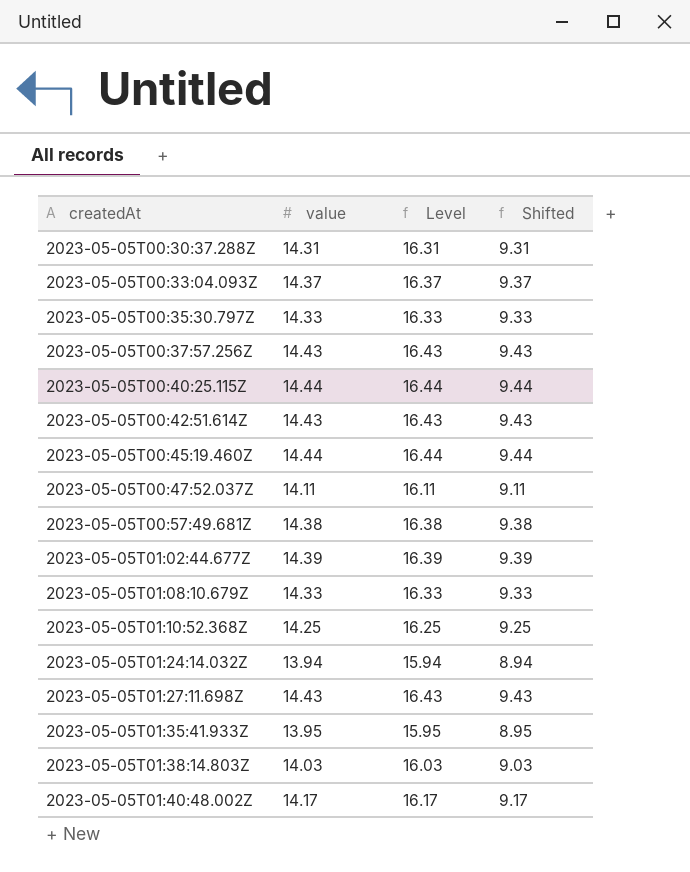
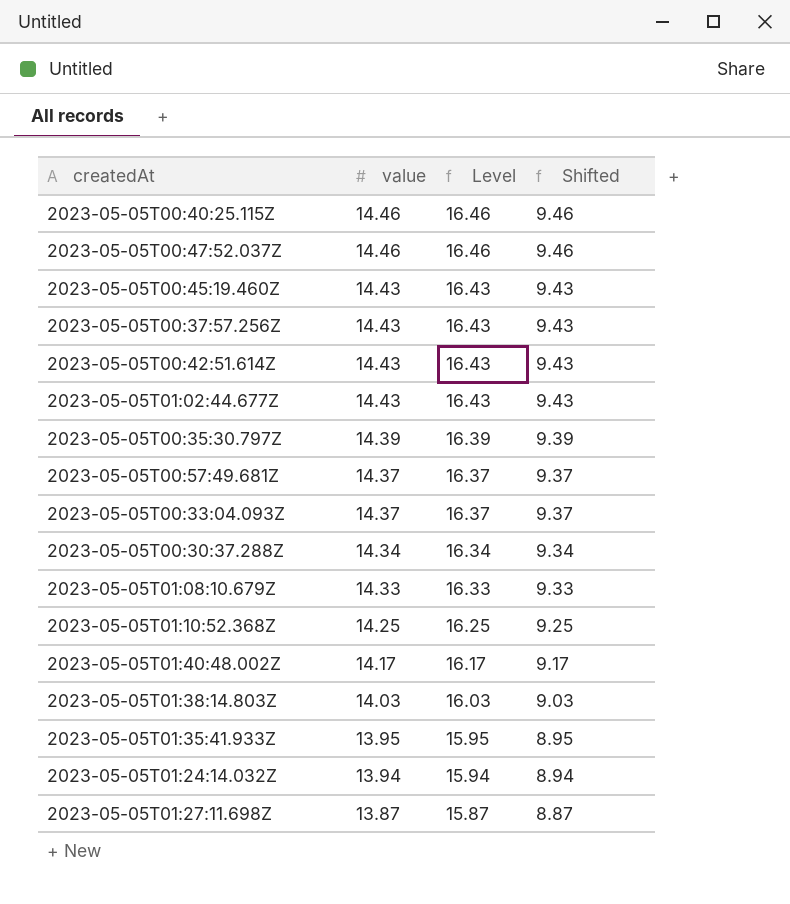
row order: createdAt ascending -> value descending
2023-05-05T00:40:25.115Z | value: 14.44 -> 14.46
2023-05-05T00:40:25.115Z | Level: 16.44 -> 16.46
2023-05-05T00:40:25.115Z | Shifted: 9.44 -> 9.46
2023-05-05T00:47:52.037Z | value: 14.11 -> 14.46
2023-05-05T00:47:52.037Z | Level: 16.11 -> 16.46
2023-05-05T00:47:52.037Z | Shifted: 9.11 -> 9.46
2023-05-05T00:45:19.460Z | value: 14.44 -> 14.43
2023-05-05T00:45:19.460Z | Level: 16.44 -> 16.43
2023-05-05T00:45:19.460Z | Shifted: 9.44 -> 9.43
2023-05-05T01:02:44.677Z | value: 14.39 -> 14.43
2023-05-05T01:02:44.677Z | Level: 16.39 -> 16.43
2023-05-05T01:02:44.677Z | Shifted: 9.39 -> 9.43
2023-05-05T00:35:30.797Z | value: 14.33 -> 14.39
2023-05-05T00:35:30.797Z | Level: 16.33 -> 16.39
2023-05-05T00:35:30.797Z | Shifted: 9.33 -> 9.39
2023-05-05T00:57:49.681Z | value: 14.38 -> 14.37
2023-05-05T00:57:49.681Z | Level: 16.38 -> 16.37
2023-05-05T00:57:49.681Z | Shifted: 9.38 -> 9.37
2023-05-05T00:30:37.288Z | value: 14.31 -> 14.34
2023-05-05T00:30:37.288Z | Level: 16.31 -> 16.34
2023-05-05T00:30:37.288Z | Shifted: 9.31 -> 9.34
2023-05-05T01:27:11.698Z | value: 14.43 -> 13.87
2023-05-05T01:27:11.698Z | Level: 16.43 -> 15.87
2023-05-05T01:27:11.698Z | Shifted: 9.43 -> 8.87

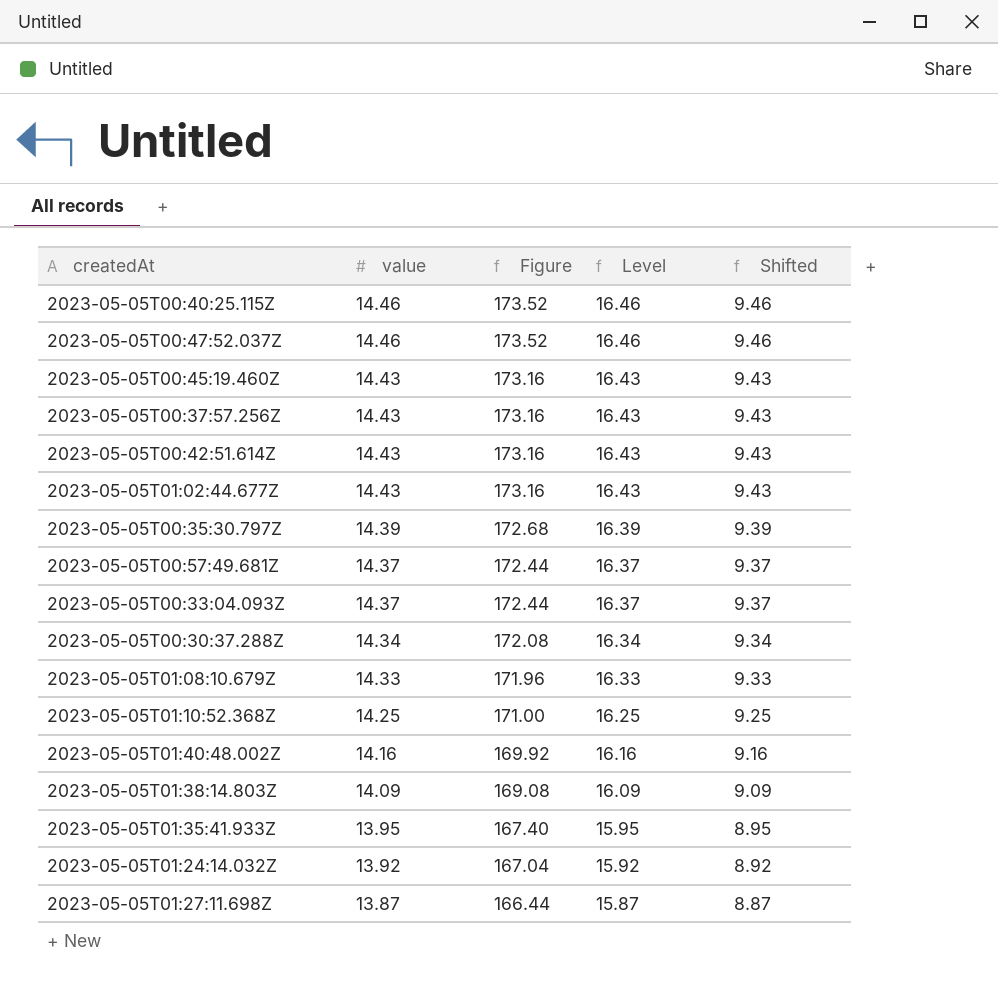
column Figure | formula: none -> [value] * 12
2023-05-05T01:40:48.002Z | value: 14.17 -> 14.16
2023-05-05T01:40:48.002Z | Level: 16.17 -> 16.16
2023-05-05T01:40:48.002Z | Shifted: 9.17 -> 9.16
2023-05-05T01:38:14.803Z | value: 14.03 -> 14.09
2023-05-05T01:38:14.803Z | Level: 16.03 -> 16.09
2023-05-05T01:38:14.803Z | Shifted: 9.03 -> 9.09
2023-05-05T01:24:14.032Z | value: 13.94 -> 13.92
2023-05-05T01:24:14.032Z | Level: 15.94 -> 15.92
2023-05-05T01:24:14.032Z | Shifted: 8.94 -> 8.92

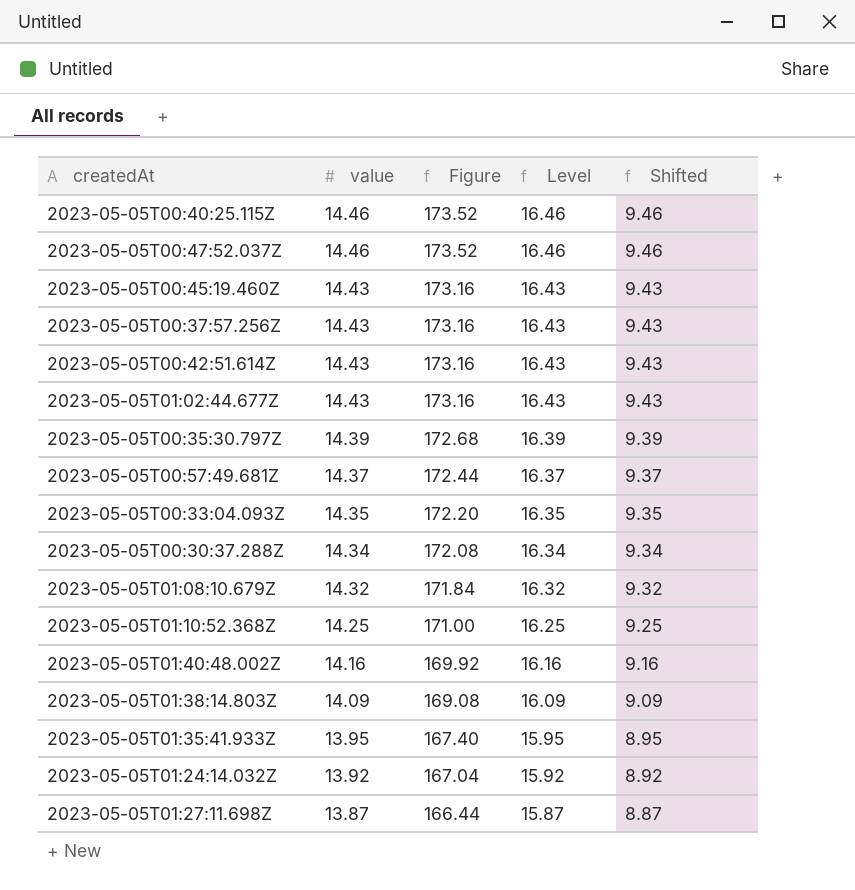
2023-05-05T00:33:04.093Z | value: 14.37 -> 14.35
2023-05-05T00:33:04.093Z | Figure: 172.44 -> 172.20
2023-05-05T00:33:04.093Z | Level: 16.37 -> 16.35
2023-05-05T00:33:04.093Z | Shifted: 9.37 -> 9.35
2023-05-05T01:08:10.679Z | value: 14.33 -> 14.32
2023-05-05T01:08:10.679Z | Figure: 171.96 -> 171.84
2023-05-05T01:08:10.679Z | Level: 16.33 -> 16.32
2023-05-05T01:08:10.679Z | Shifted: 9.33 -> 9.32

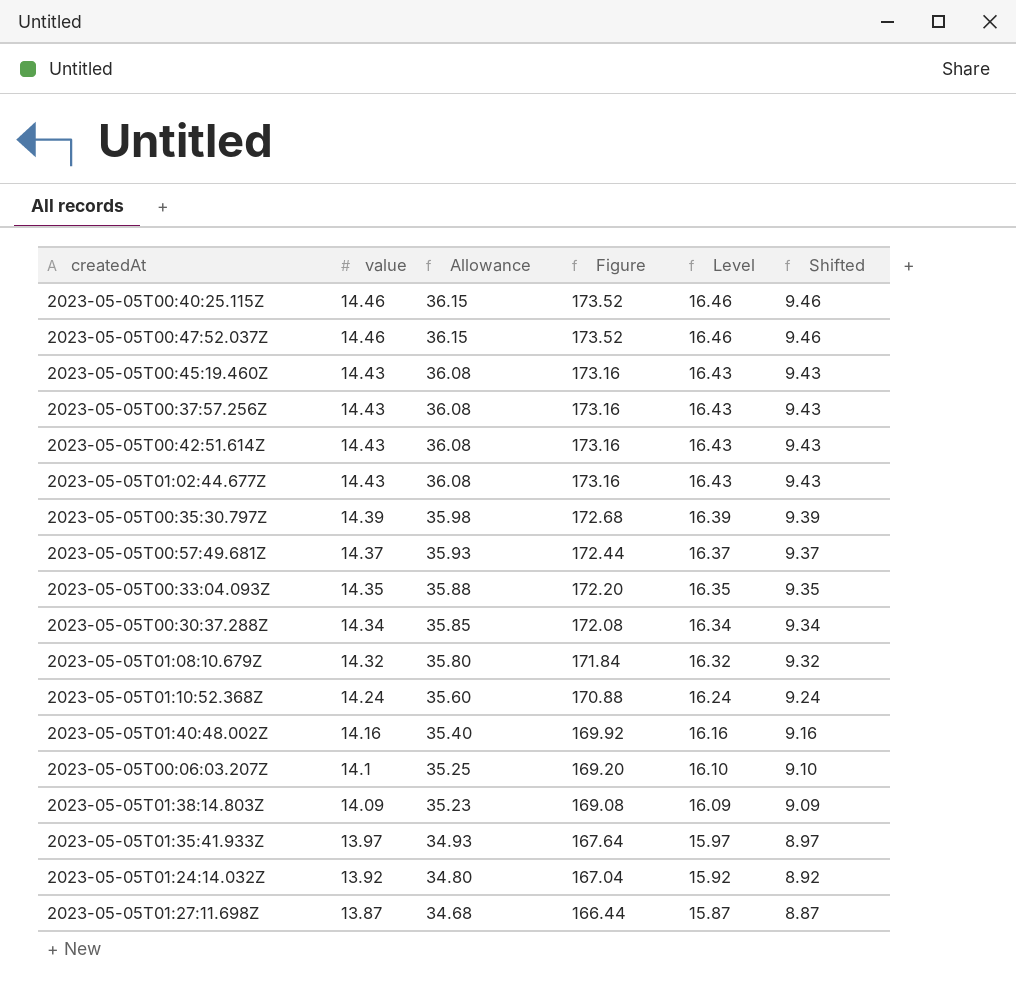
column Allowance | formula: none -> [value] * 2.5
2023-05-05T01:10:52.368Z | value: 14.25 -> 14.24
2023-05-05T01:10:52.368Z | Figure: 171.00 -> 170.88
2023-05-05T01:10:52.368Z | Level: 16.25 -> 16.24
2023-05-05T01:10:52.368Z | Shifted: 9.25 -> 9.24
row 2023-05-05T00:06:03.207Z: none -> 14.1 | 35.25 | 169.20 | 16.10 | 9.10
2023-05-05T01:35:41.933Z | value: 13.95 -> 13.97
2023-05-05T01:35:41.933Z | Figure: 167.40 -> 167.64
2023-05-05T01:35:41.933Z | Level: 15.95 -> 15.97
2023-05-05T01:35:41.933Z | Shifted: 8.95 -> 8.97

